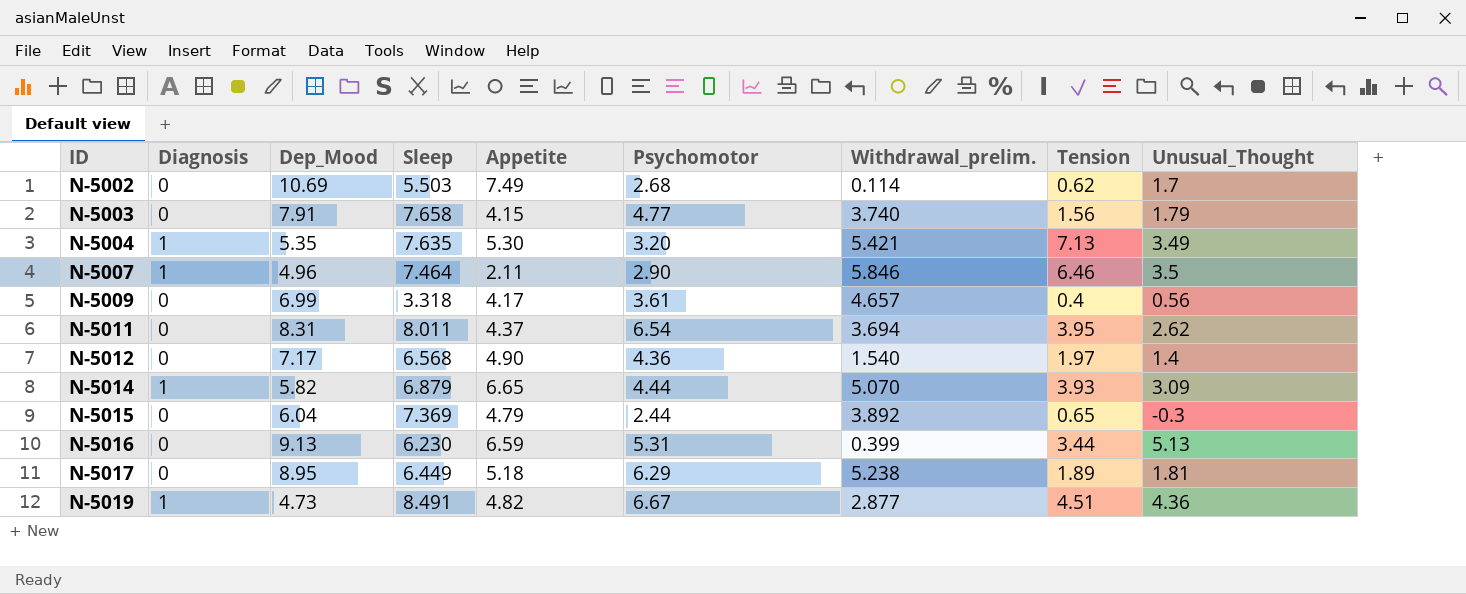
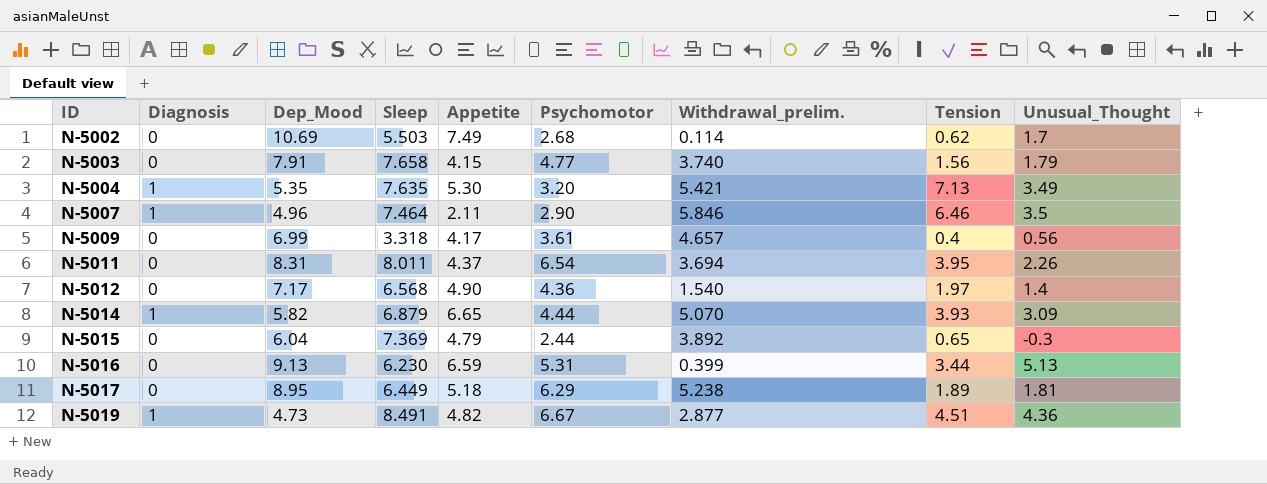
N-5011 | Unusual_Thought: 2.62 -> 2.26

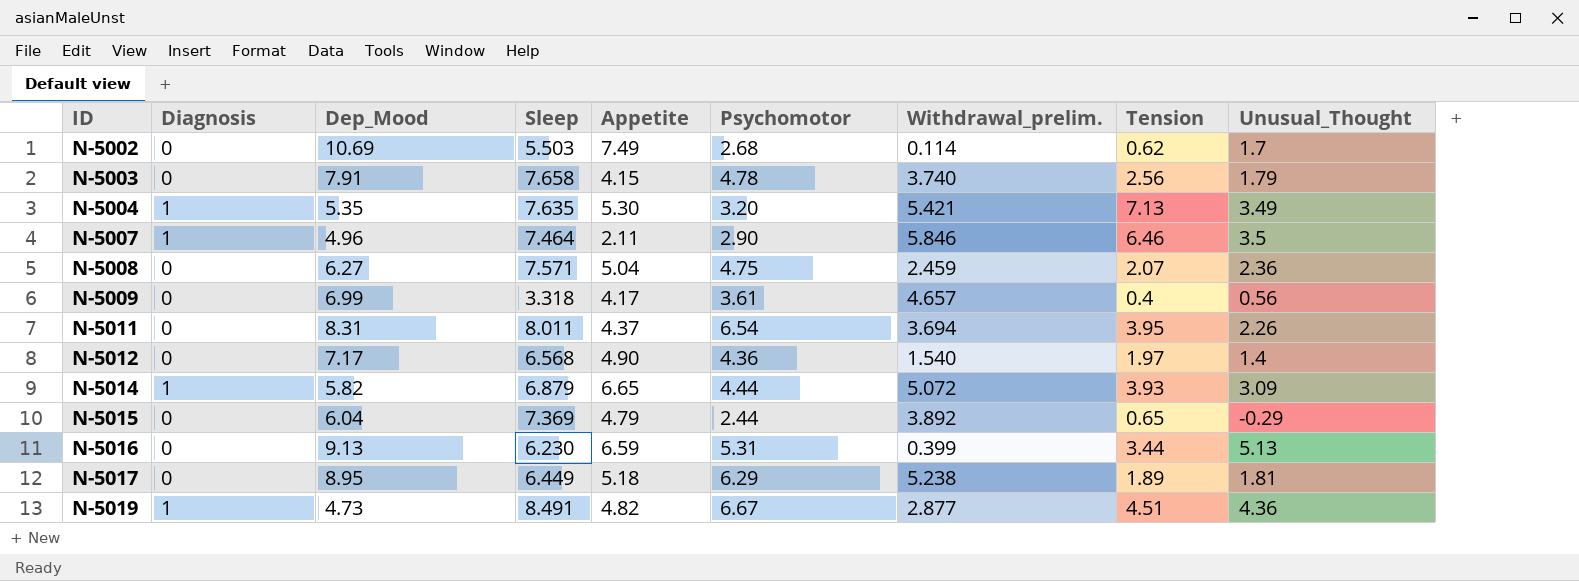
N-5003 | Psychomotor: 4.77 -> 4.78
N-5003 | Tension: 1.56 -> 2.56
row N-5008: none -> 0 | 6.27 | 7.571 | 5.04 | 4.75 | 2.459 | 2.07 | 2.36
N-5014 | Withdrawal_prelim.: 5.070 -> 5.072
N-5015 | Unusual_Thought: -0.3 -> -0.29

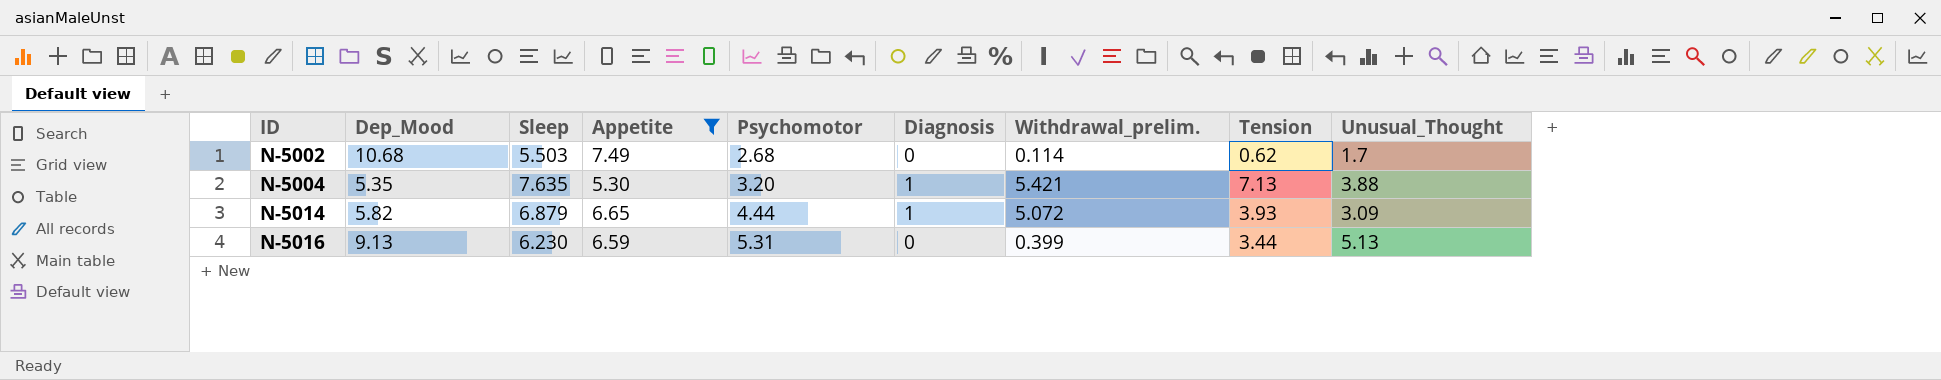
filter: none -> Appetite >= 5.30
column Diagnosis | position: 2 -> 6
N-5002 | Dep_Mood: 10.69 -> 10.68
N-5004 | Unusual_Thought: 3.49 -> 3.88

